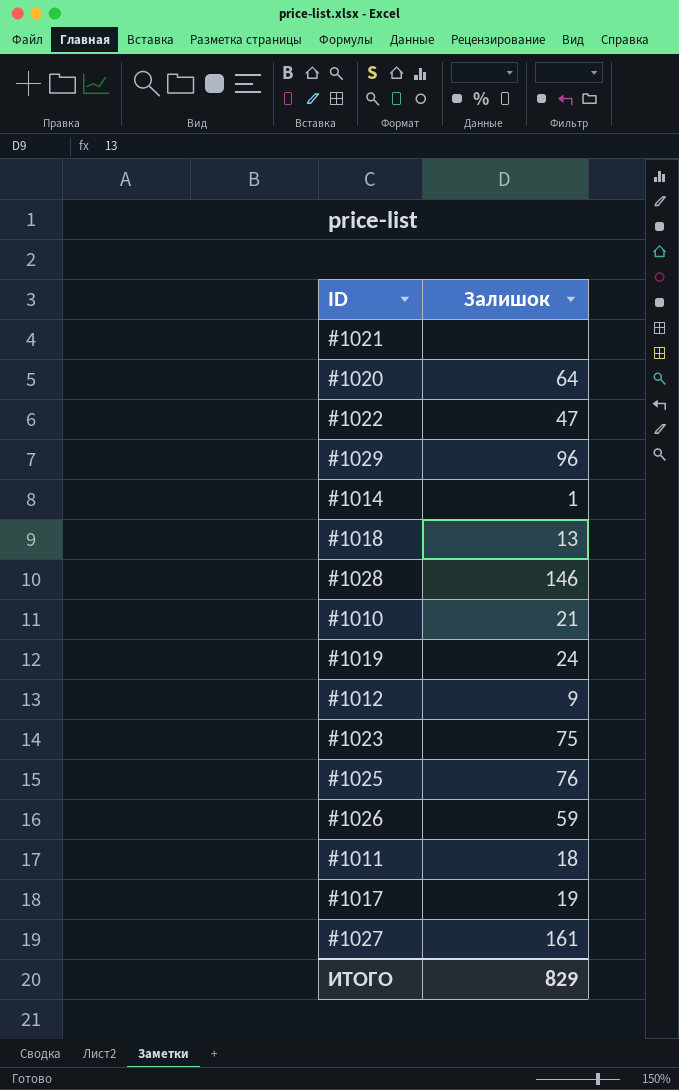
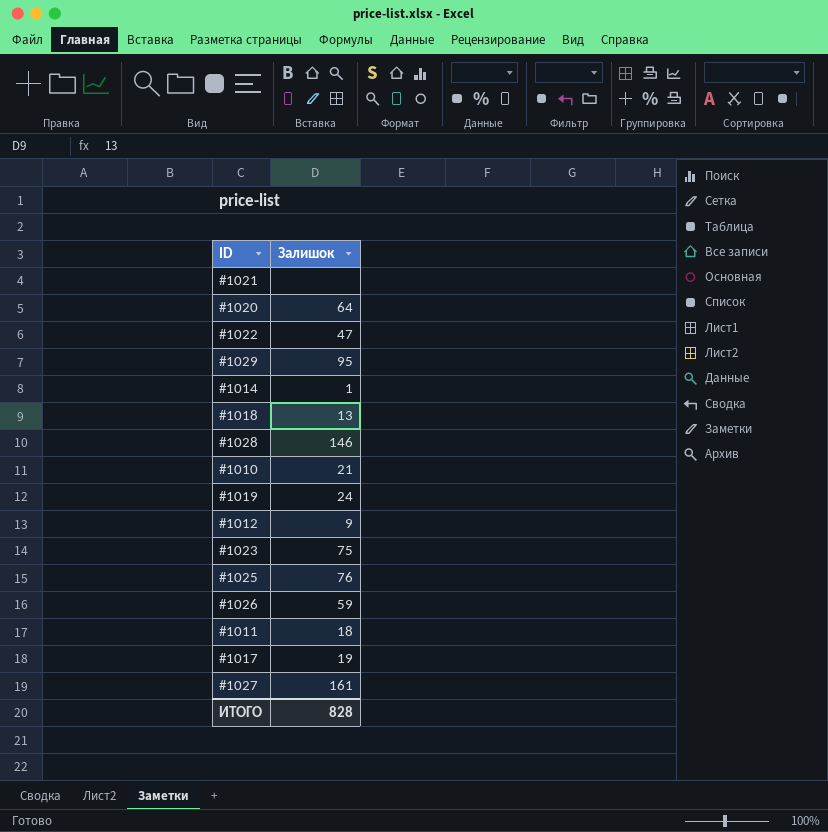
#1029 | Залишок: 96 -> 95
ИТОГО | Залишок: 829 -> 828

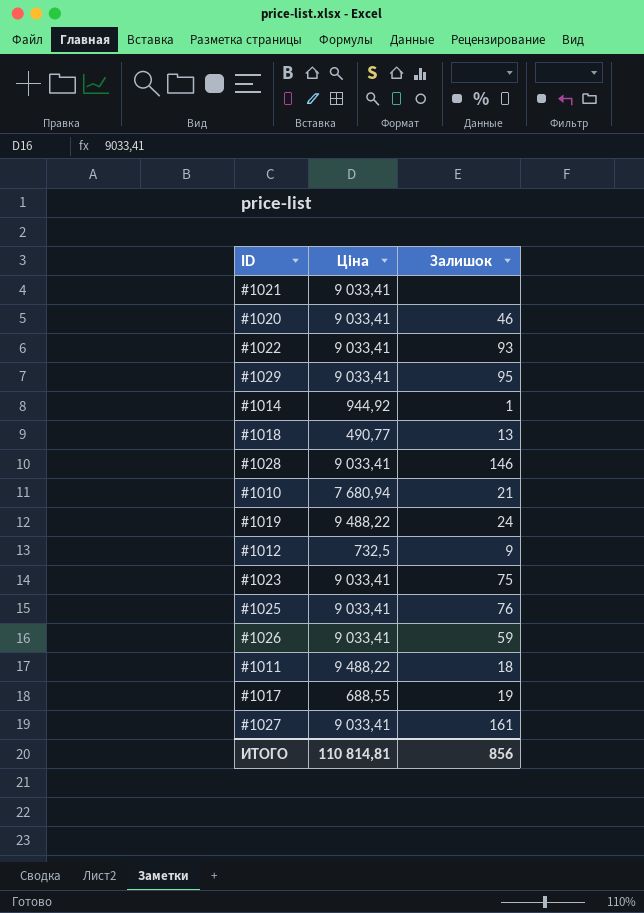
column Ціна | position: none -> 2
#1020 | Залишок: 64 -> 46
#1022 | Залишок: 47 -> 93
ИТОГО | Залишок: 828 -> 856

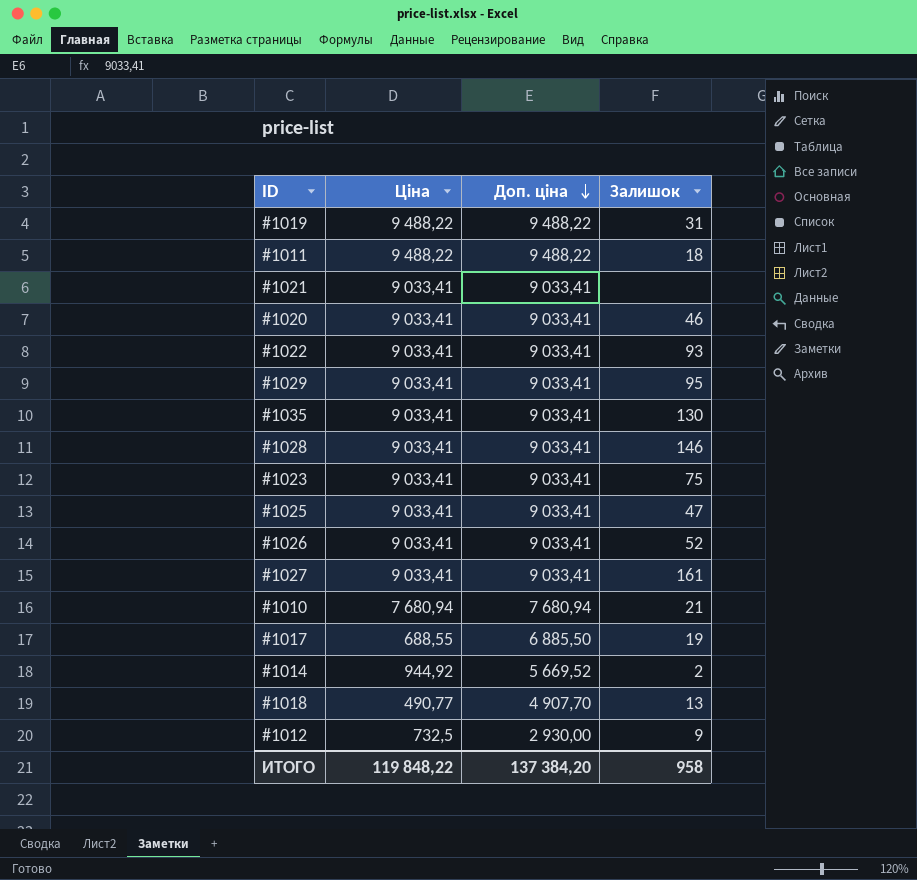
row order: none -> Доп. ціна descending
column Доп. ціна | position: none -> 3
#1019 | Залишок: 24 -> 31
row #1035: none -> 9 033,41 | 9 033,41 | 130
#1025 | Залишок: 76 -> 47
#1026 | Залишок: 59 -> 52
#1014 | Залишок: 1 -> 2
ИТОГО | Ціна: 110 814,81 -> 119 848,22
ИТОГО | Залишок: 856 -> 958

